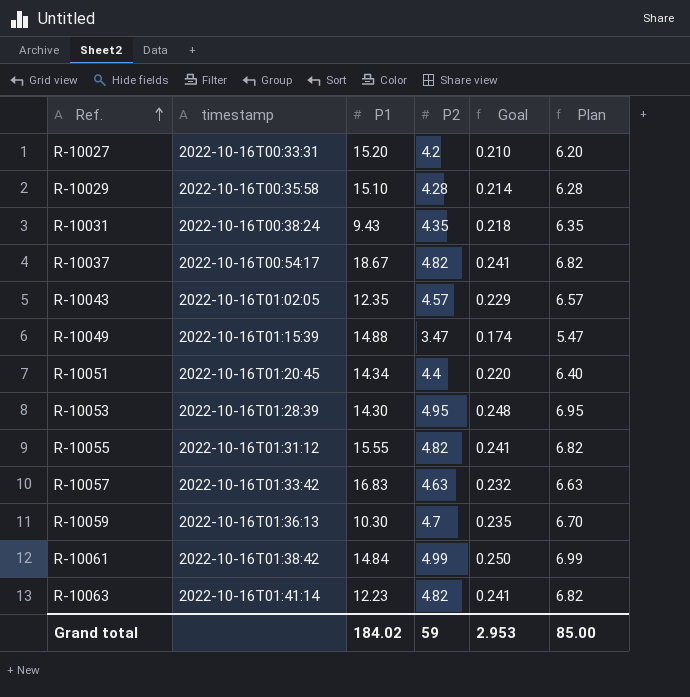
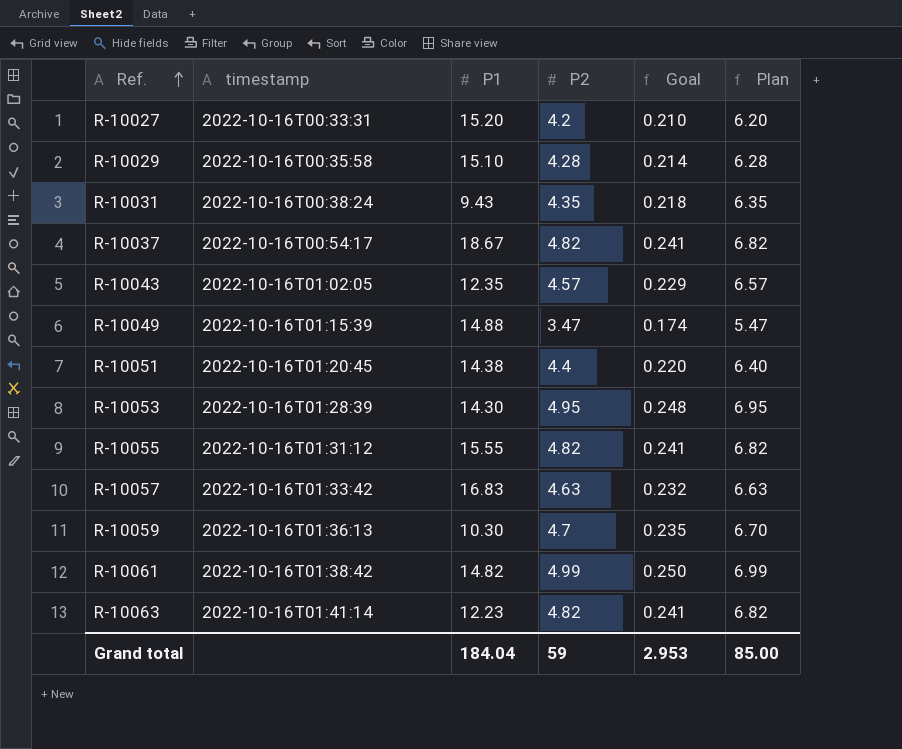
R-10051 | P1: 14.34 -> 14.38
R-10061 | P1: 14.84 -> 14.82
Grand total | P1: 184.02 -> 184.04

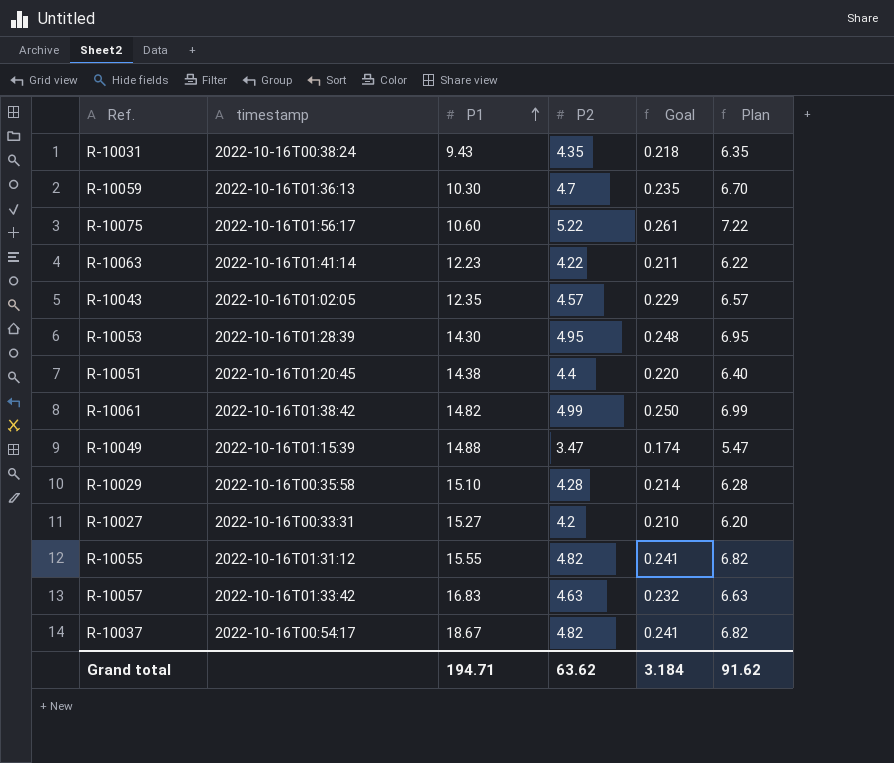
row order: Ref. ascending -> P1 ascending
row R-10075: none -> 2022-10-16T01:56:17 | 10.60 | 5.22 | 0.261 | 7.22
R-10063 | P2: 4.82 -> 4.22
R-10063 | Goal: 0.241 -> 0.211
R-10063 | Plan: 6.82 -> 6.22
R-10027 | P1: 15.20 -> 15.27
Grand total | P1: 184.04 -> 194.71
Grand total | P2: 59 -> 63.62
Grand total | Goal: 2.953 -> 3.184
Grand total | Plan: 85.00 -> 91.62

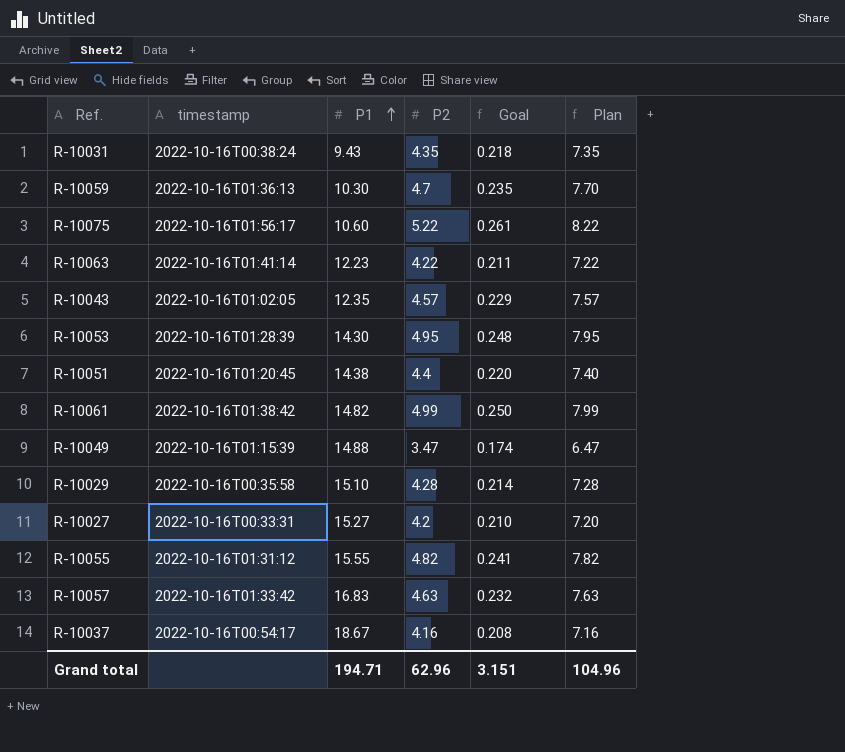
column Plan | formula: [P2] + 2 -> [P2] + 3
R-10037 | P2: 4.82 -> 4.16
R-10037 | Goal: 0.241 -> 0.208
Grand total | P2: 63.62 -> 62.96
Grand total | Goal: 3.184 -> 3.151
Grand total | Plan: 91.62 -> 104.96

